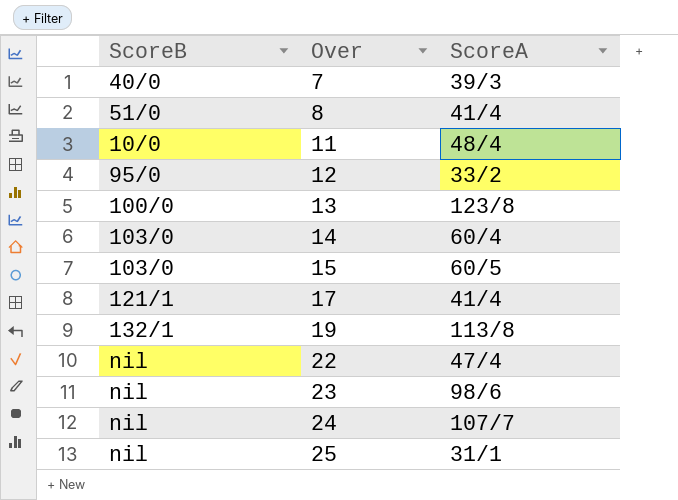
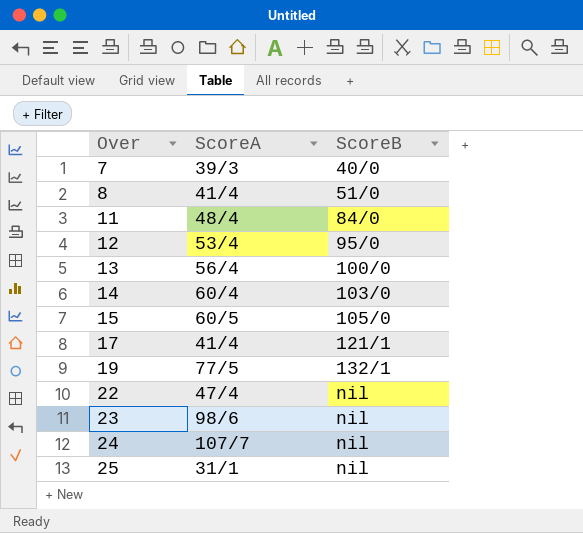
column ScoreB | position: 1 -> 3
11 | ScoreB: 10/0 -> 84/0
12 | ScoreA: 33/2 -> 53/4
13 | ScoreA: 123/8 -> 56/4
15 | ScoreB: 103/0 -> 105/0
19 | ScoreA: 113/8 -> 77/5

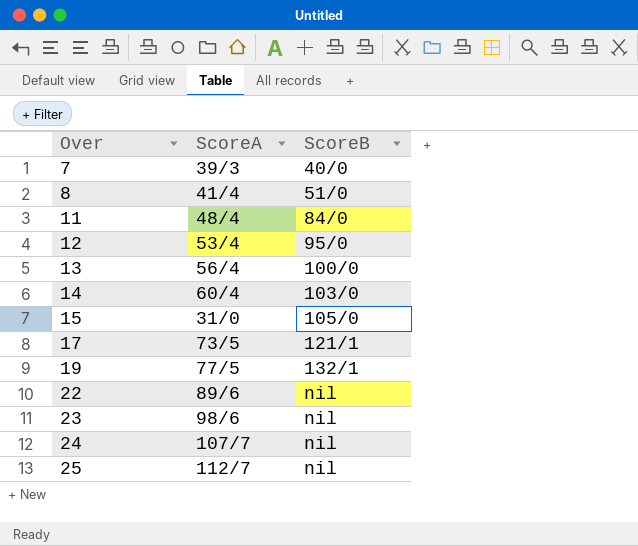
15 | ScoreA: 60/5 -> 31/0
17 | ScoreA: 41/4 -> 73/5
22 | ScoreA: 47/4 -> 89/6
25 | ScoreA: 31/1 -> 112/7

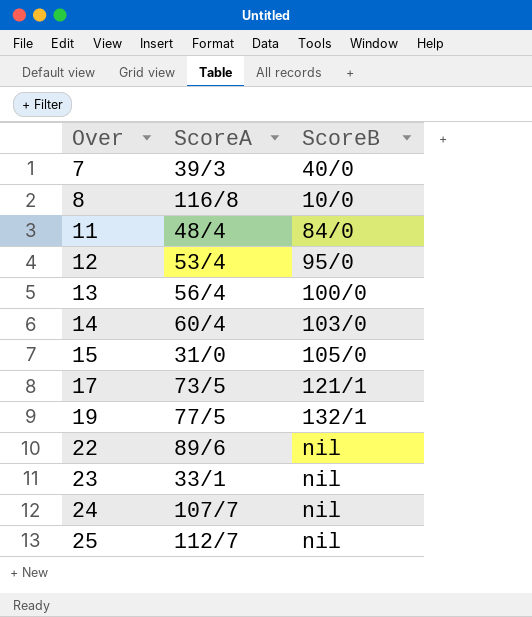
8 | ScoreA: 41/4 -> 116/8
8 | ScoreB: 51/0 -> 10/0
23 | ScoreA: 98/6 -> 33/1

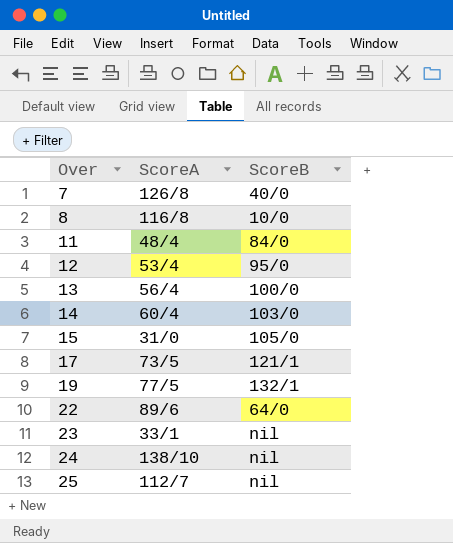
7 | ScoreA: 39/3 -> 126/8
22 | ScoreB: nil -> 64/0
24 | ScoreA: 107/7 -> 138/10

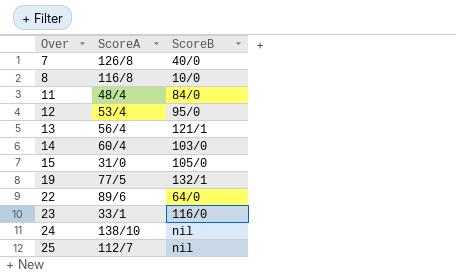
row 17: 73/5 | 121/1 -> none
13 | ScoreB: 100/0 -> 121/1
23 | ScoreB: nil -> 116/0

